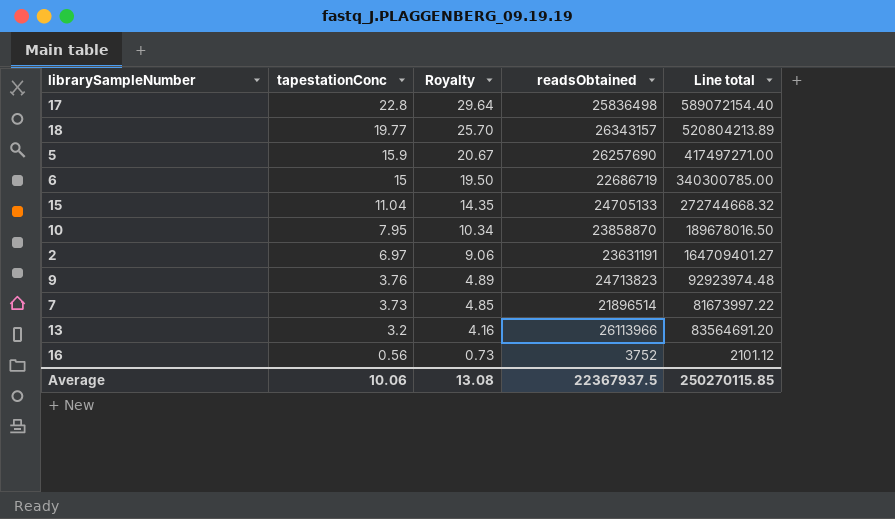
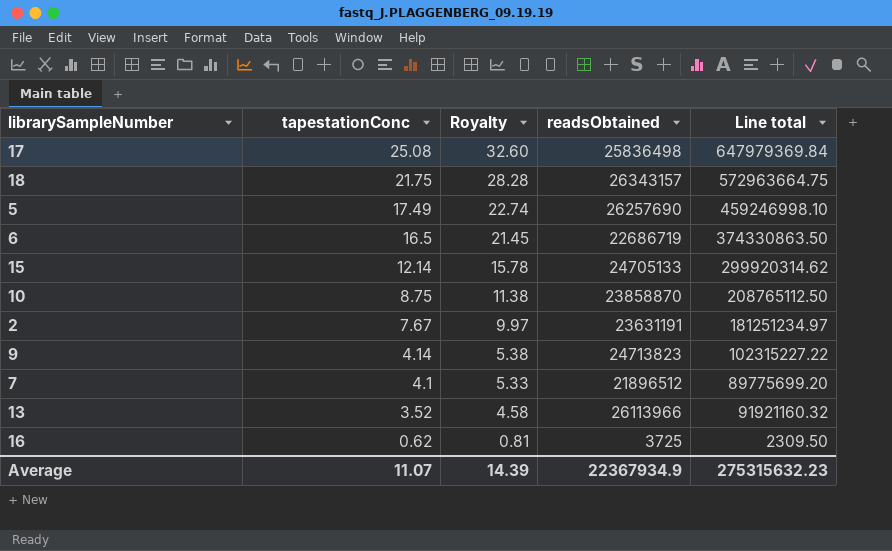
17 | tapestationConc: 22.8 -> 25.08
17 | Royalty: 29.64 -> 32.60
17 | Line total: 589072154.40 -> 647979369.84
18 | tapestationConc: 19.77 -> 21.75
18 | Royalty: 25.70 -> 28.28
18 | Line total: 520804213.89 -> 572963664.75
5 | tapestationConc: 15.9 -> 17.49
5 | Royalty: 20.67 -> 22.74
5 | Line total: 417497271.00 -> 459246998.10
6 | tapestationConc: 15 -> 16.5
6 | Royalty: 19.50 -> 21.45
6 | Line total: 340300785.00 -> 374330863.50
15 | tapestationConc: 11.04 -> 12.14
15 | Royalty: 14.35 -> 15.78
15 | Line total: 272744668.32 -> 299920314.62
10 | tapestationConc: 7.95 -> 8.75
10 | Royalty: 10.34 -> 11.38
10 | Line total: 189678016.50 -> 208765112.50
2 | tapestationConc: 6.97 -> 7.67
2 | Royalty: 9.06 -> 9.97
2 | Line total: 164709401.27 -> 181251234.97
9 | tapestationConc: 3.76 -> 4.14
9 | Royalty: 4.89 -> 5.38
9 | Line total: 92923974.48 -> 102315227.22
7 | tapestationConc: 3.73 -> 4.1
7 | Royalty: 4.85 -> 5.33
7 | readsObtained: 21896514 -> 21896512
7 | Line total: 81673997.22 -> 89775699.20
13 | tapestationConc: 3.2 -> 3.52
13 | Royalty: 4.16 -> 4.58
13 | Line total: 83564691.20 -> 91921160.32
16 | tapestationConc: 0.56 -> 0.62
16 | Royalty: 0.73 -> 0.81
16 | readsObtained: 3752 -> 3725
16 | Line total: 2101.12 -> 2309.50
Average | tapestationConc: 10.06 -> 11.07
Average | Royalty: 13.08 -> 14.39
Average | readsObtained: 22367937.5 -> 22367934.9
Average | Line total: 250270115.85 -> 275315632.23

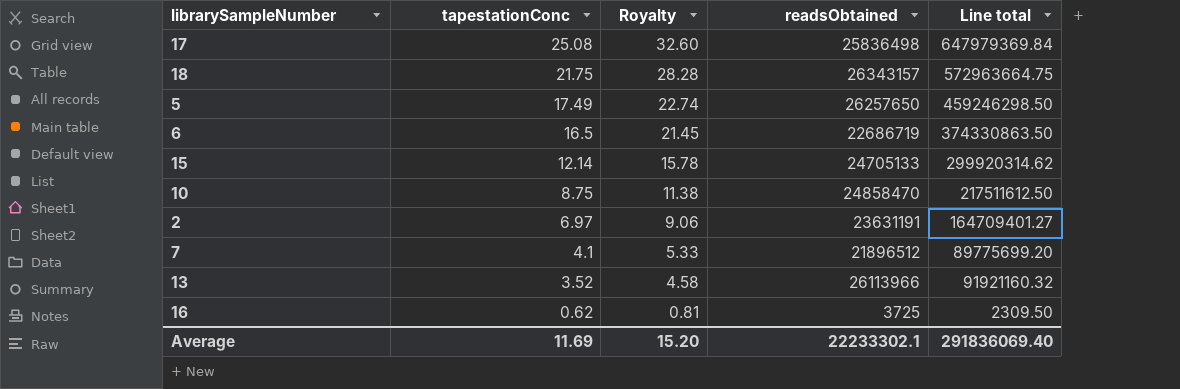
row 9: 4.14 | 5.38 | 24713823 | 102315227.22 -> none
5 | readsObtained: 26257690 -> 26257650
5 | Line total: 459246998.10 -> 459246298.50
10 | readsObtained: 23858870 -> 24858470
10 | Line total: 208765112.50 -> 217511612.50
2 | tapestationConc: 7.67 -> 6.97
2 | Royalty: 9.97 -> 9.06
2 | Line total: 181251234.97 -> 164709401.27
Average | tapestationConc: 11.07 -> 11.69
Average | Royalty: 14.39 -> 15.20
Average | readsObtained: 22367934.9 -> 22233302.1
Average | Line total: 275315632.23 -> 291836069.40

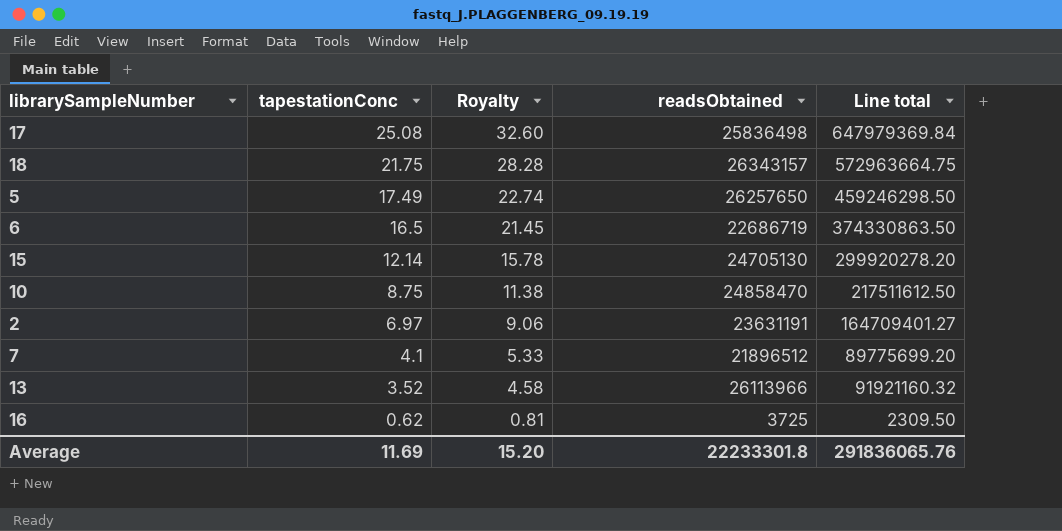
15 | readsObtained: 24705133 -> 24705130
15 | Line total: 299920314.62 -> 299920278.20
Average | readsObtained: 22233302.1 -> 22233301.8
Average | Line total: 291836069.40 -> 291836065.76

